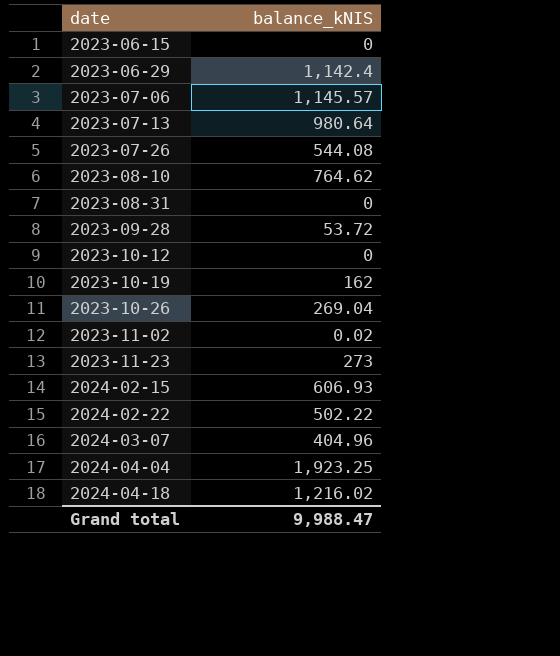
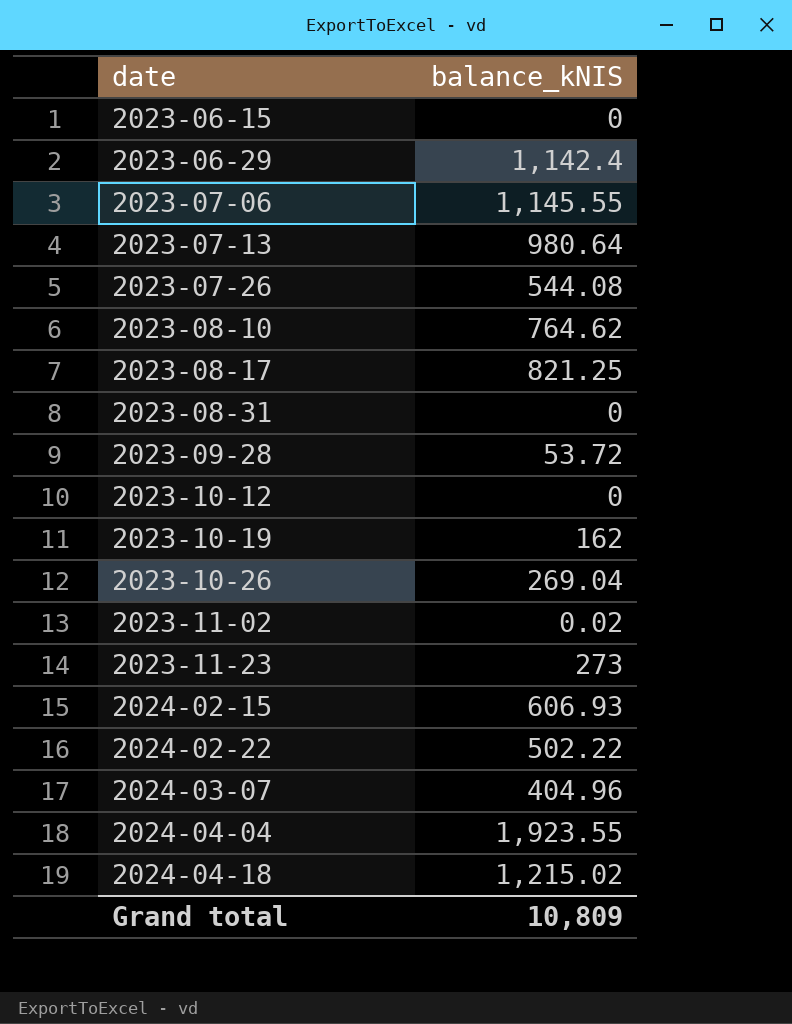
2023-07-06 | balance_kNIS: 1,145.57 -> 1,145.55
row 2023-08-17: none -> 821.25
2024-04-04 | balance_kNIS: 1,923.25 -> 1,923.55
2024-04-18 | balance_kNIS: 1,216.02 -> 1,215.02
Grand total | balance_kNIS: 9,988.47 -> 10,809

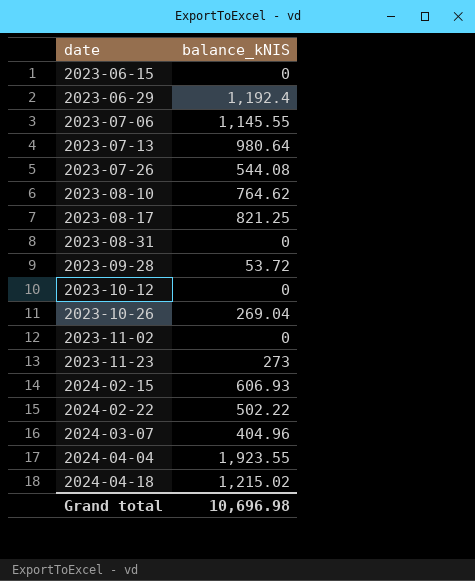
row 2023-10-19: 162 -> none
2023-06-29 | balance_kNIS: 1,142.4 -> 1,192.4
2023-11-02 | balance_kNIS: 0.02 -> 0
Grand total | balance_kNIS: 10,809 -> 10,696.98

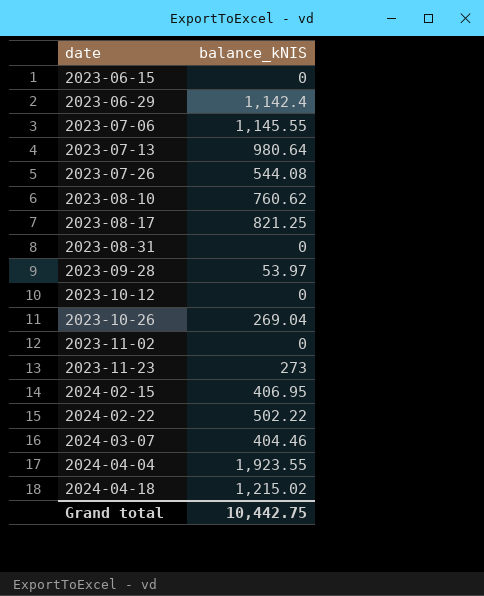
2023-06-29 | balance_kNIS: 1,192.4 -> 1,142.4
2023-08-10 | balance_kNIS: 764.62 -> 760.62
2023-09-28 | balance_kNIS: 53.72 -> 53.97
2024-02-15 | balance_kNIS: 606.93 -> 406.95
2024-03-07 | balance_kNIS: 404.96 -> 404.46
Grand total | balance_kNIS: 10,696.98 -> 10,442.75

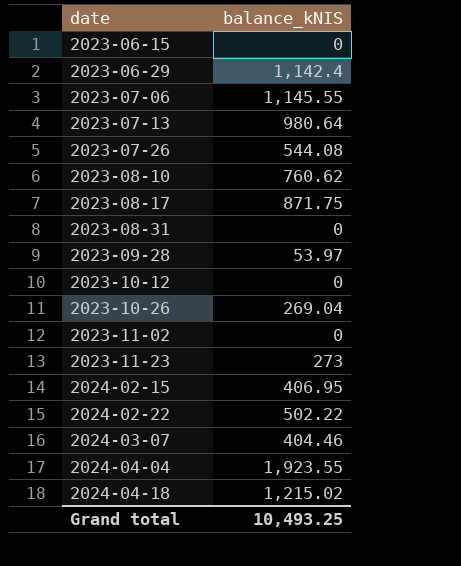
2023-08-17 | balance_kNIS: 821.25 -> 871.75
Grand total | balance_kNIS: 10,442.75 -> 10,493.25

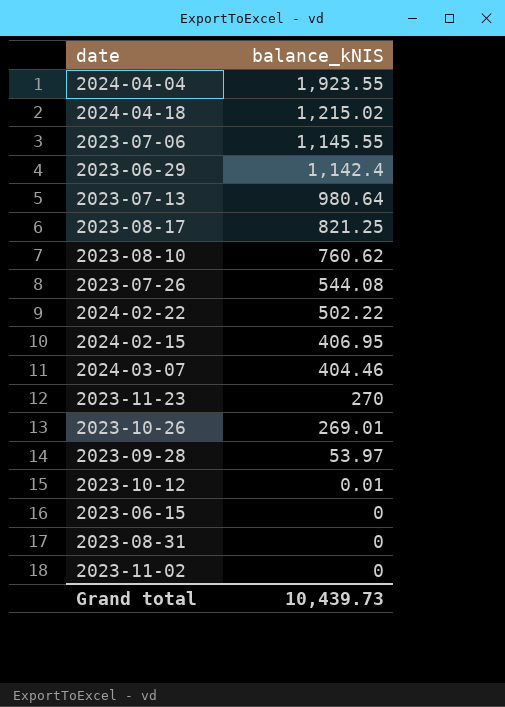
row order: date ascending -> balance_kNIS descending
2023-08-17 | balance_kNIS: 871.75 -> 821.25
2023-11-23 | balance_kNIS: 273 -> 270
2023-10-26 | balance_kNIS: 269.04 -> 269.01
2023-10-12 | balance_kNIS: 0 -> 0.01
Grand total | balance_kNIS: 10,493.25 -> 10,439.73

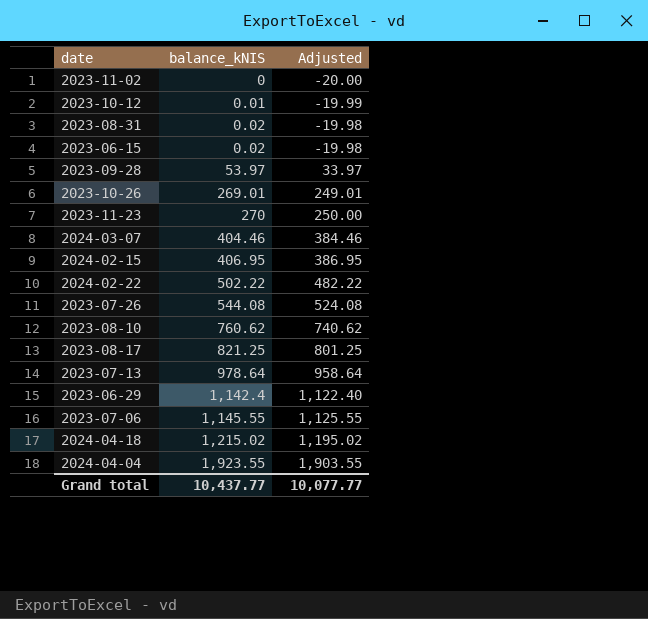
row order: balance_kNIS descending -> balance_kNIS ascending
column Adjusted | formula: none -> [balance_kNIS] - 20
2023-08-31 | balance_kNIS: 0 -> 0.02
2023-06-15 | balance_kNIS: 0 -> 0.02
2023-07-13 | balance_kNIS: 980.64 -> 978.64
Grand total | balance_kNIS: 10,439.73 -> 10,437.77

